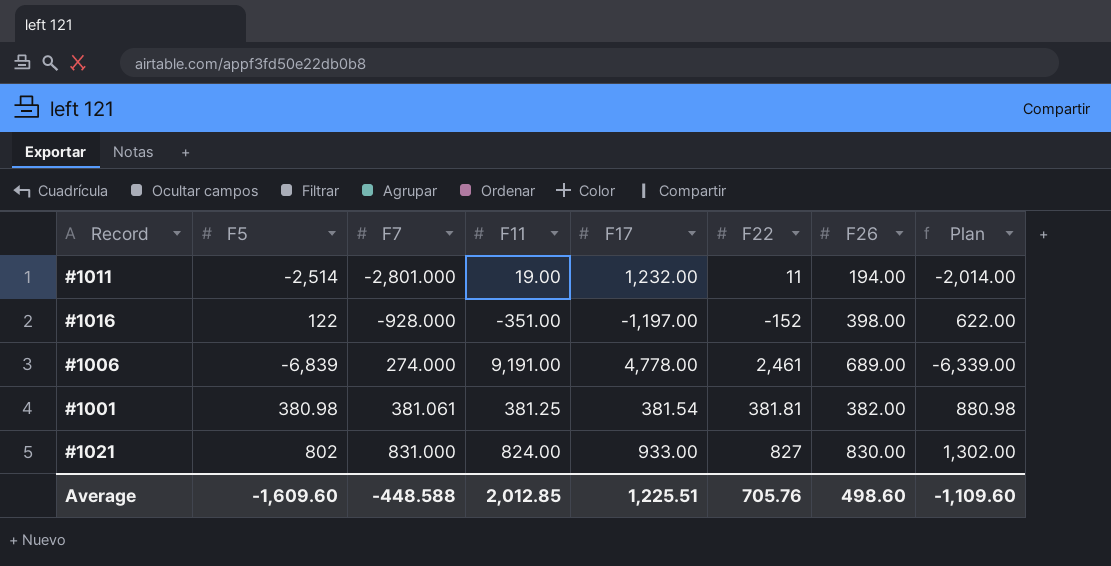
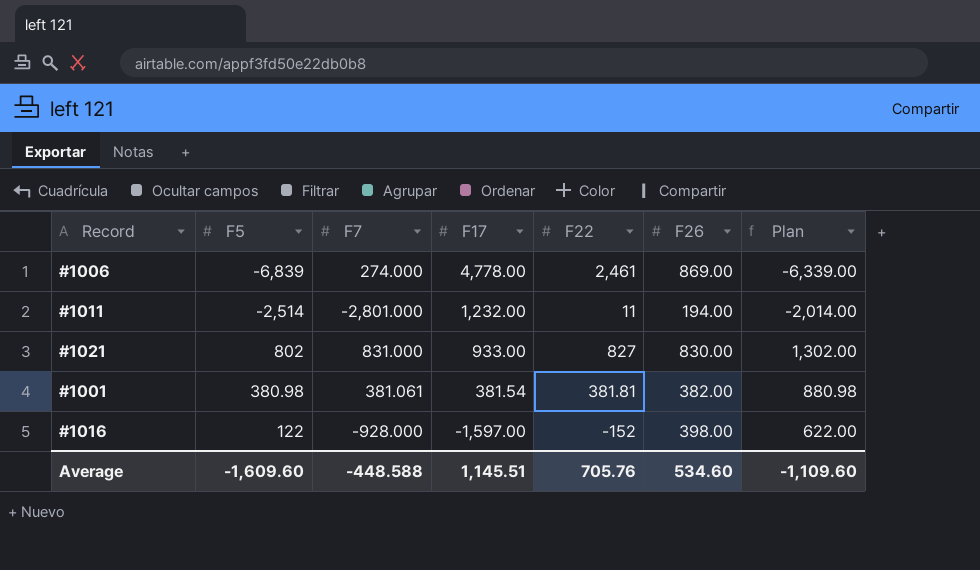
row order: F7 ascending -> F17 descending
column F11 | position: 4 -> none
#1006 | F26: 689.00 -> 869.00
#1016 | F17: -1,197.00 -> -1,597.00
Average | F17: 1,225.51 -> 1,145.51
Average | F26: 498.60 -> 534.60

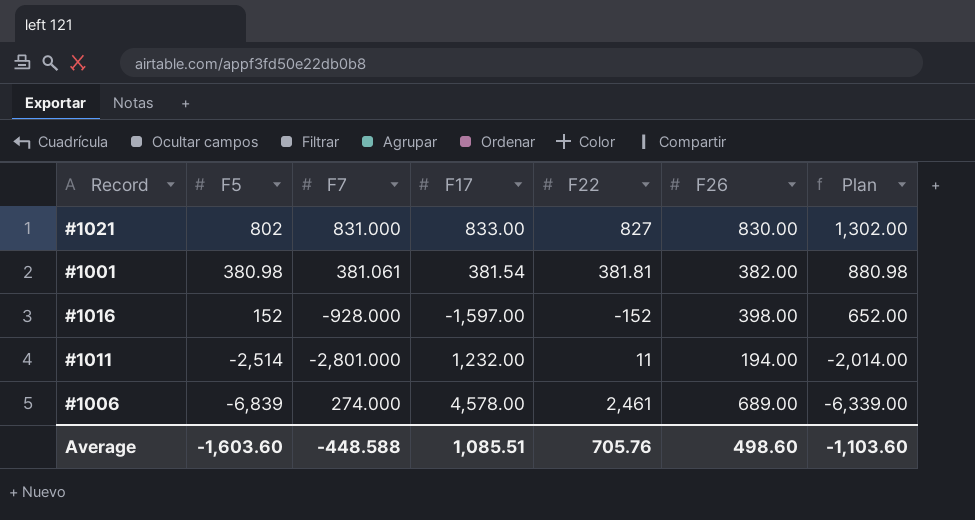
row order: F17 descending -> F5 descending
#1021 | F17: 933.00 -> 833.00
#1016 | F5: 122 -> 152
#1016 | Plan: 622.00 -> 652.00
#1006 | F17: 4,778.00 -> 4,578.00
#1006 | F26: 869.00 -> 689.00
Average | F5: -1,609.60 -> -1,603.60
Average | F17: 1,145.51 -> 1,085.51
Average | F26: 534.60 -> 498.60
Average | Plan: -1,109.60 -> -1,103.60

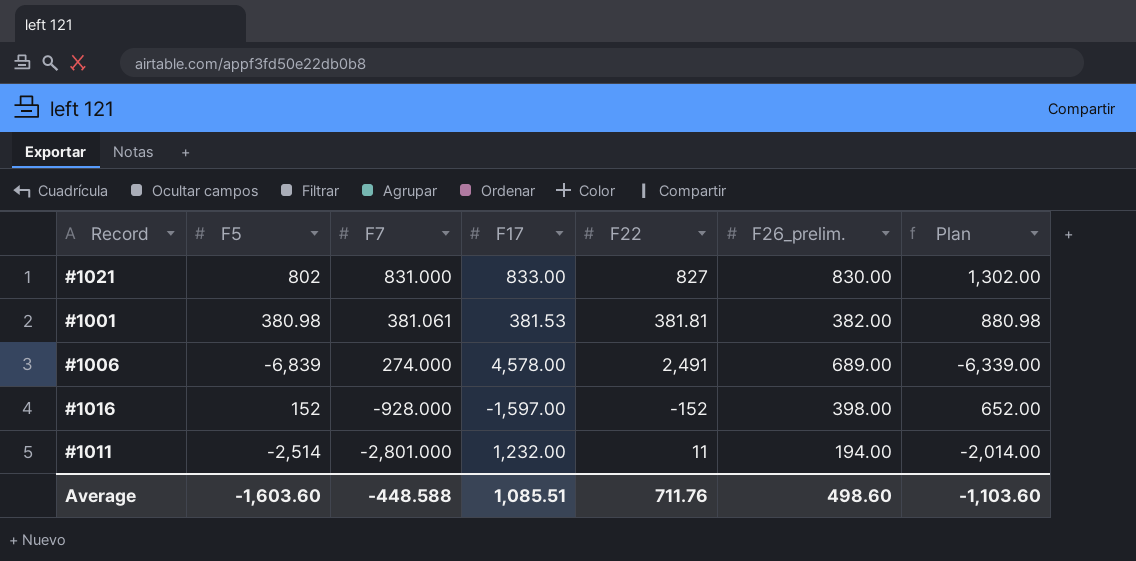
row order: F5 descending -> F7 descending
column name: F26 -> F26_prelim.
#1001 | F17: 381.54 -> 381.53
#1006 | F22: 2,461 -> 2,491
Average | F22: 705.76 -> 711.76

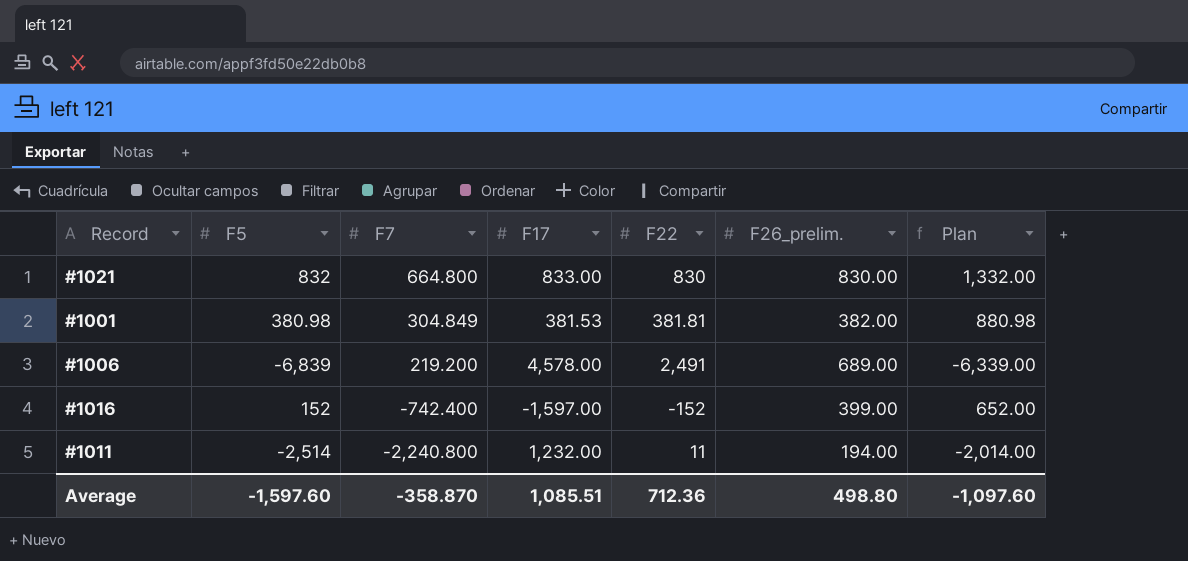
#1021 | F5: 802 -> 832
#1021 | F7: 831.000 -> 664.800
#1021 | F22: 827 -> 830
#1021 | Plan: 1,302.00 -> 1,332.00
#1001 | F7: 381.061 -> 304.849
#1006 | F7: 274.000 -> 219.200
#1016 | F7: -928.000 -> -742.400
#1016 | F26_prelim.: 398.00 -> 399.00
#1011 | F7: -2,801.000 -> -2,240.800
Average | F5: -1,603.60 -> -1,597.60
Average | F7: -448.588 -> -358.870
Average | F22: 711.76 -> 712.36
Average | F26_prelim.: 498.60 -> 498.80
Average | Plan: -1,103.60 -> -1,097.60

